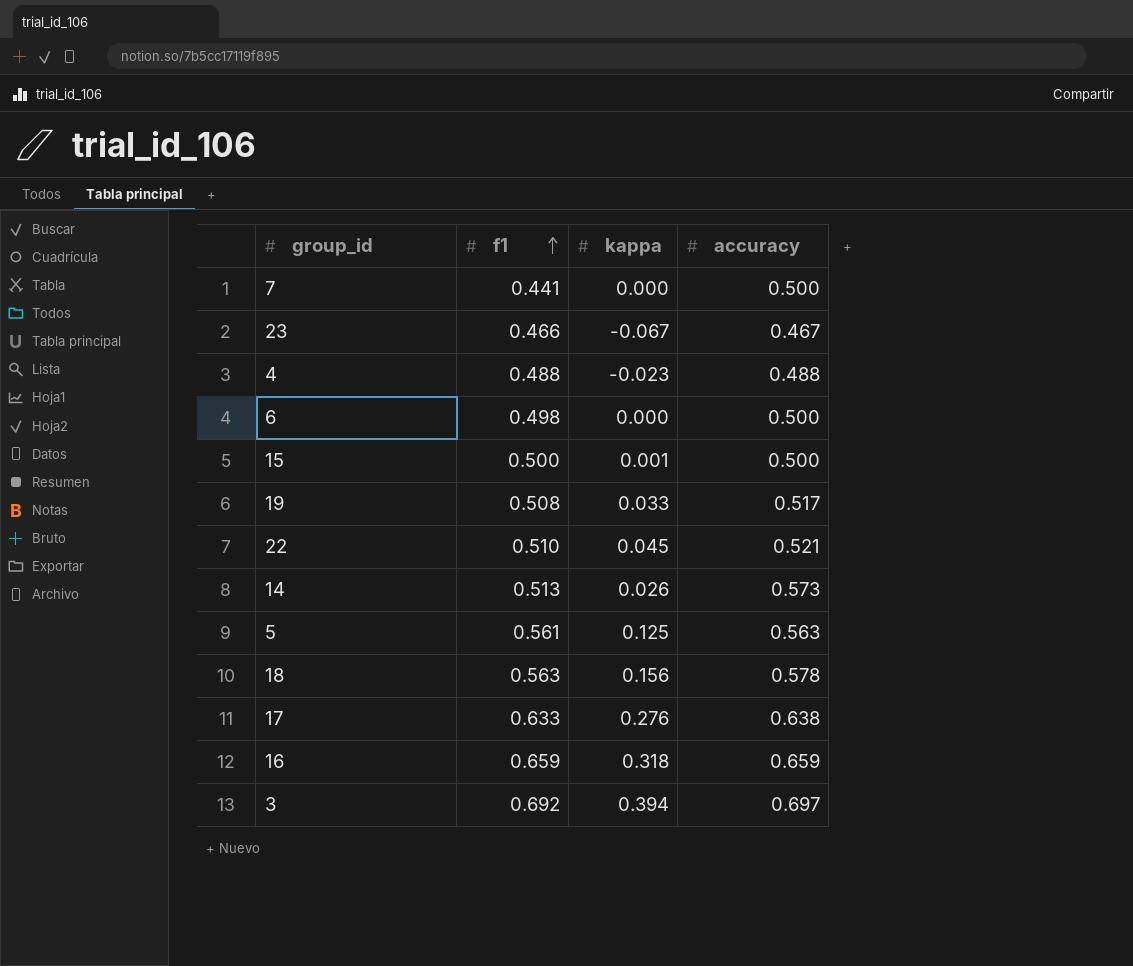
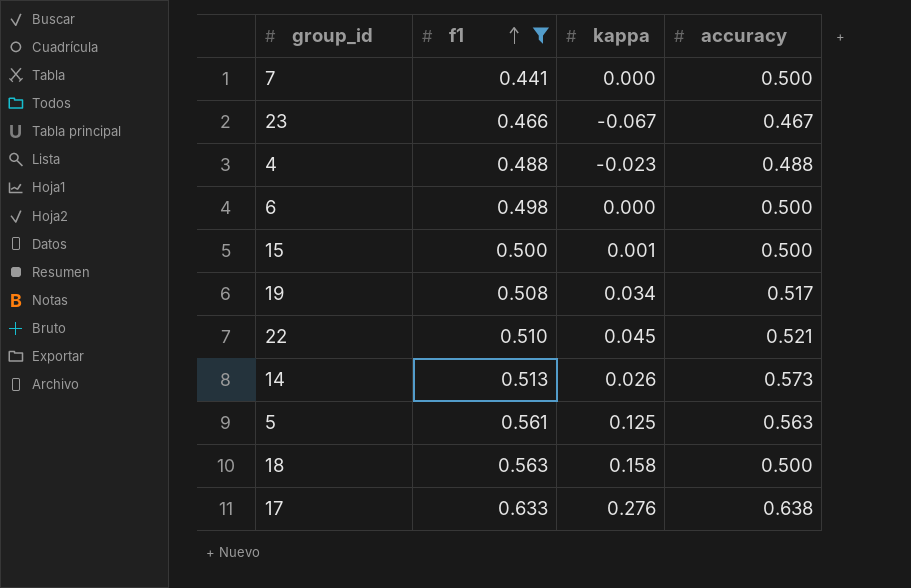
filter: none -> f1 <= 0.633
19 | kappa: 0.033 -> 0.034
18 | kappa: 0.156 -> 0.158
18 | accuracy: 0.578 -> 0.500

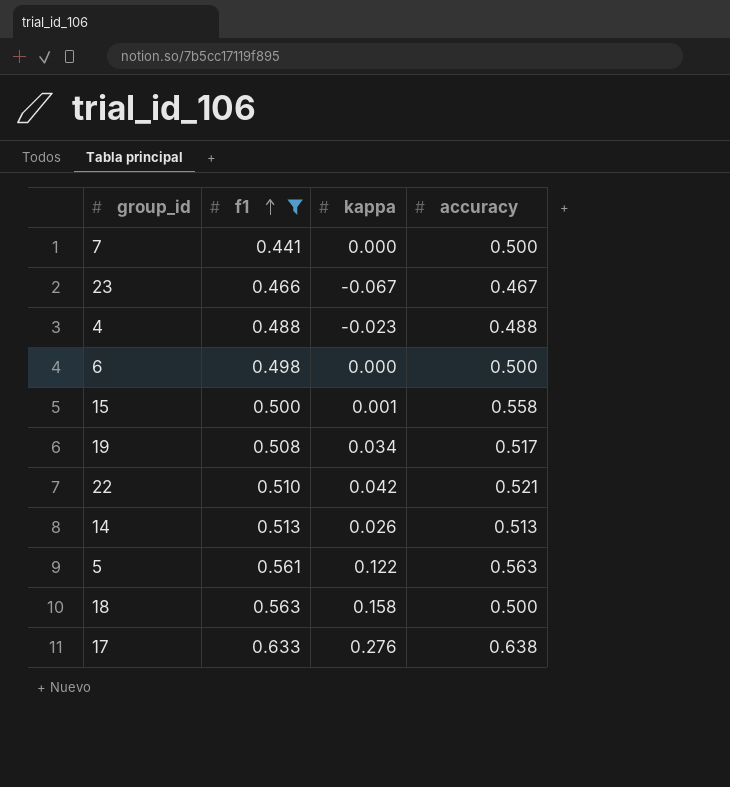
15 | accuracy: 0.500 -> 0.558
22 | kappa: 0.045 -> 0.042
14 | accuracy: 0.573 -> 0.513
5 | kappa: 0.125 -> 0.122

